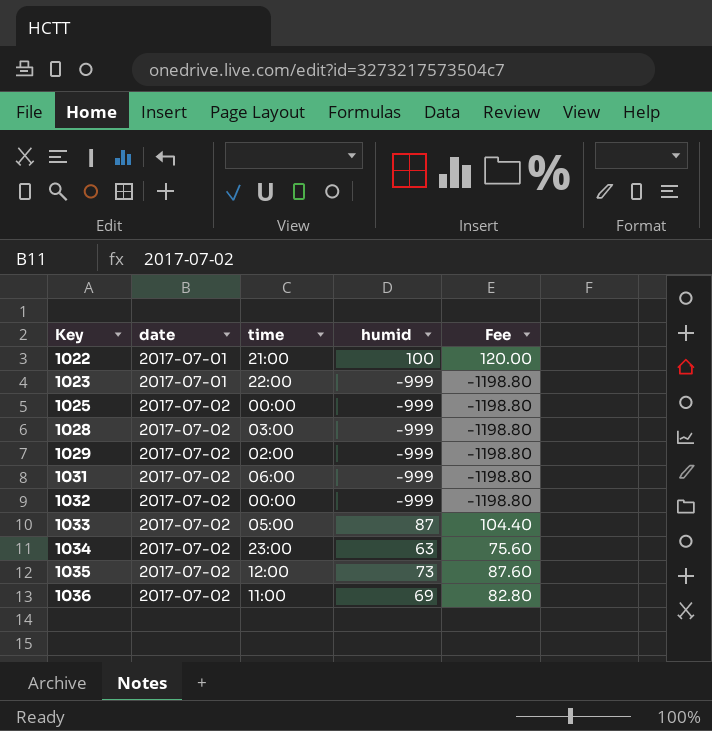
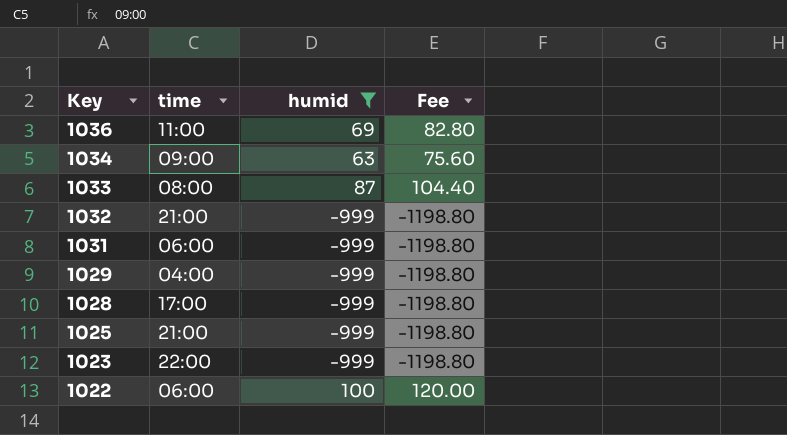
filter: none -> humid != 73
row order: Key ascending -> Key descending
column date | position: 2 -> none
1034 | time: 23:00 -> 09:00
1033 | time: 05:00 -> 08:00
1032 | time: 00:00 -> 21:00
1029 | time: 02:00 -> 04:00
1028 | time: 03:00 -> 17:00
1025 | time: 00:00 -> 21:00
1022 | time: 21:00 -> 06:00

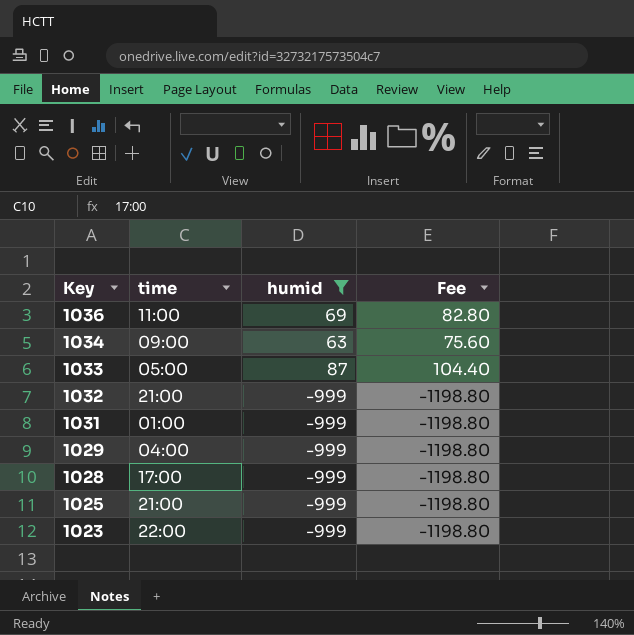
row 1022: 06:00 | 100 | 120.00 -> none
1033 | time: 08:00 -> 05:00
1031 | time: 06:00 -> 01:00

